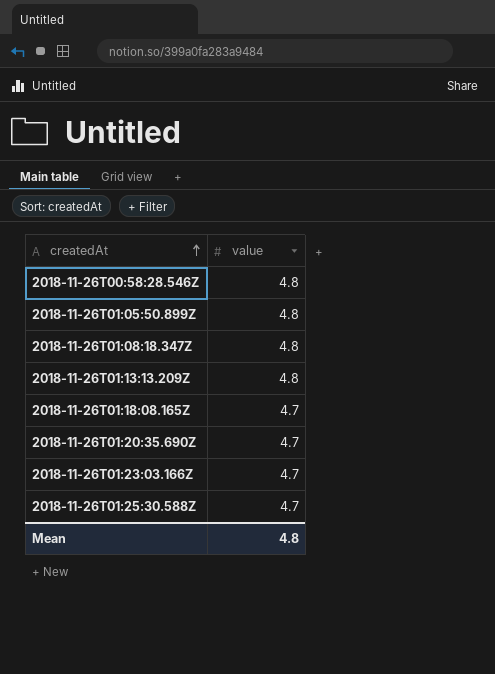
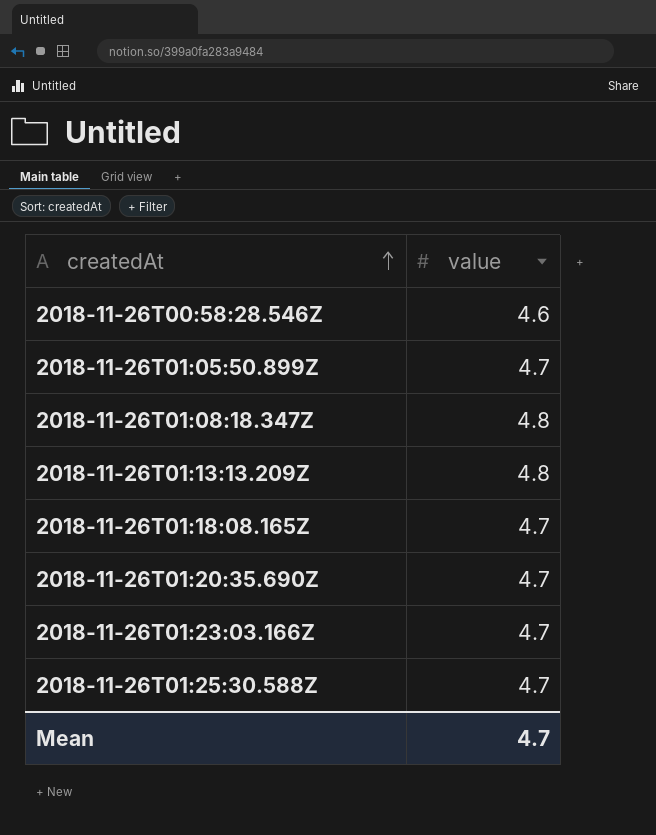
2018-11-26T00:58:28.546Z | value: 4.8 -> 4.6
2018-11-26T01:05:50.899Z | value: 4.8 -> 4.7
Mean | value: 4.8 -> 4.7

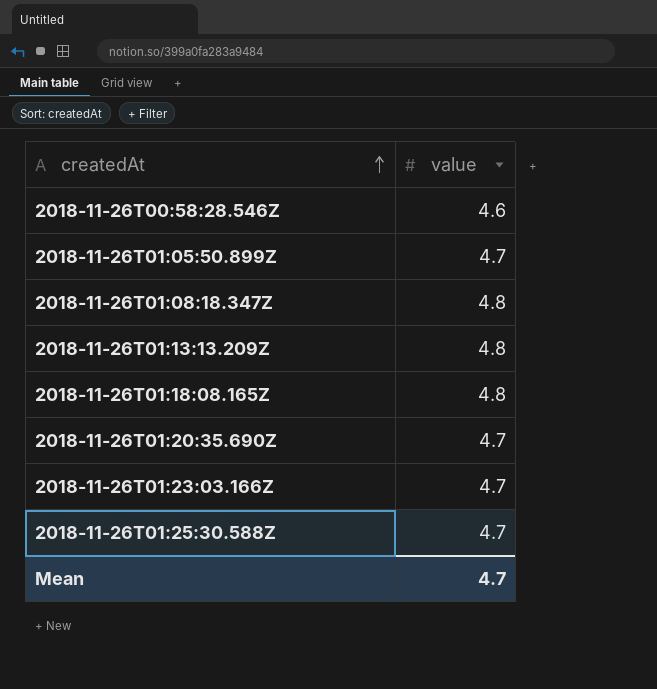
2018-11-26T01:18:08.165Z | value: 4.7 -> 4.8

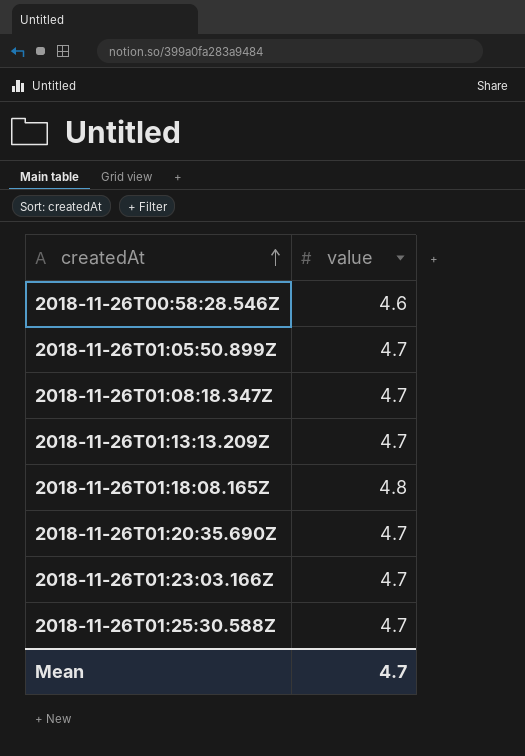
2018-11-26T01:08:18.347Z | value: 4.8 -> 4.7
2018-11-26T01:13:13.209Z | value: 4.8 -> 4.7

